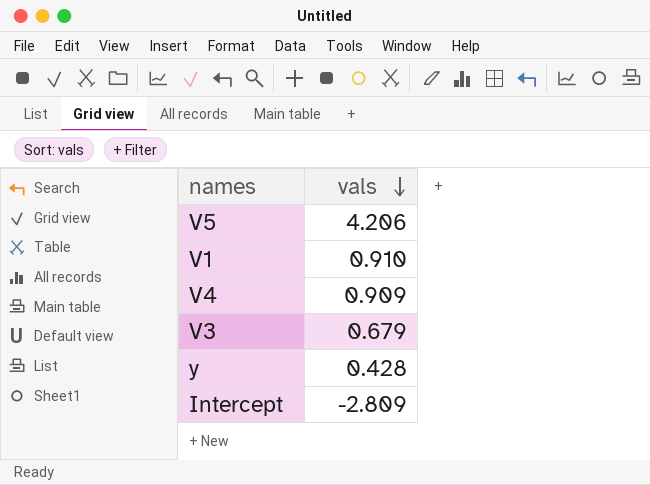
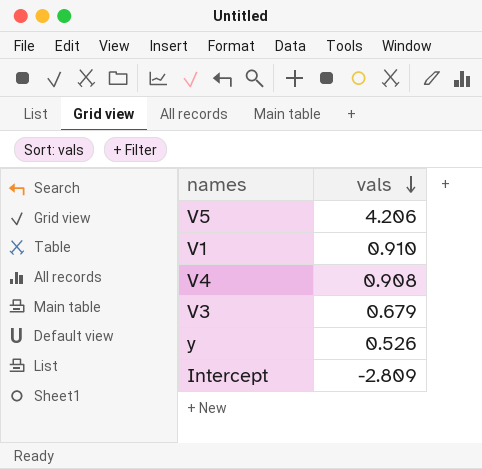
V4 | vals: 0.909 -> 0.908
y | vals: 0.428 -> 0.526

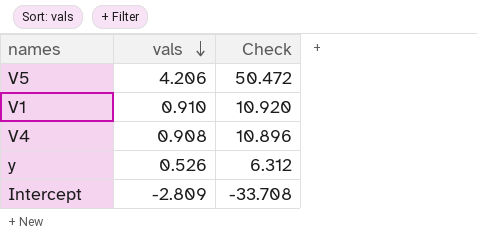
column Check | formula: none -> [vals] * 12
row V3: 0.679 -> none

